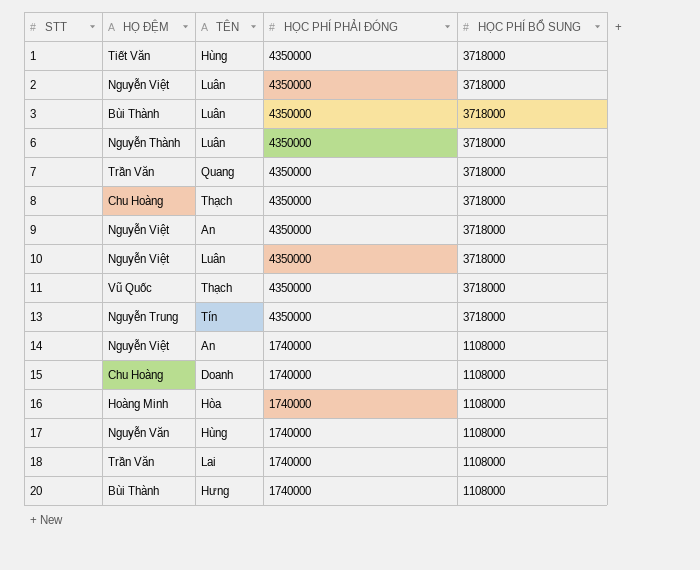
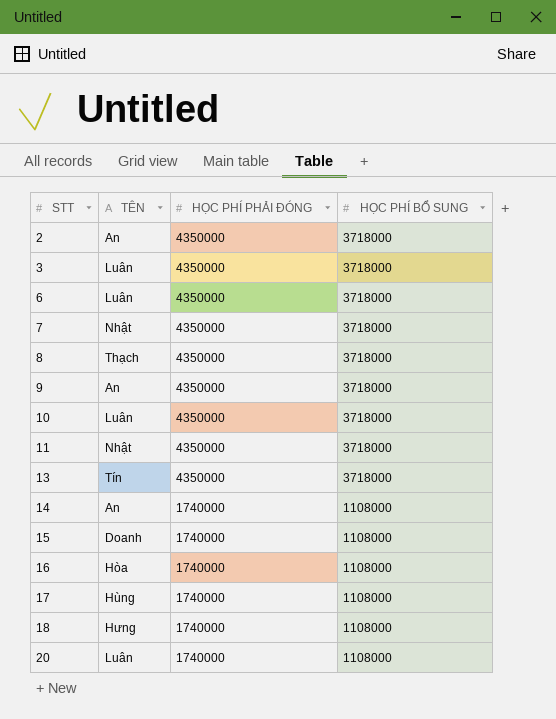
column HỌ ĐỆM | position: 2 -> none
row 1: Tiết Văn | Hùng | 4350000 | 3718000 -> none
2 | TÊN: Luân -> An
7 | TÊN: Quang -> Nhật
11 | TÊN: Thạch -> Nhật
18 | TÊN: Lai -> Hưng
20 | TÊN: Hưng -> Luân

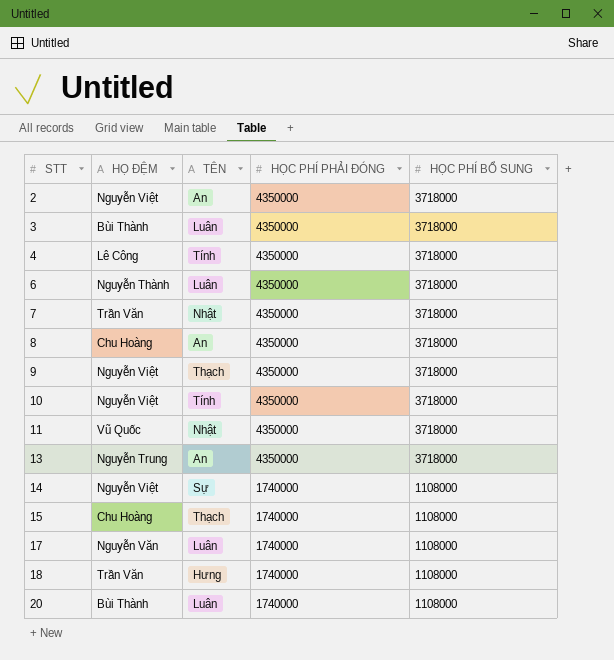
column HỌ ĐỆM | position: none -> 2
row 16: Hòa | 1740000 | 1108000 -> none
row 4: none -> Lê Công | Tính | 4350000 | 3718000
8 | TÊN: Thạch -> An
9 | TÊN: An -> Thạch
10 | TÊN: Luân -> Tính
13 | TÊN: Tín -> An
14 | TÊN: An -> Sự
15 | TÊN: Doanh -> Thạch
17 | TÊN: Hùng -> Luân

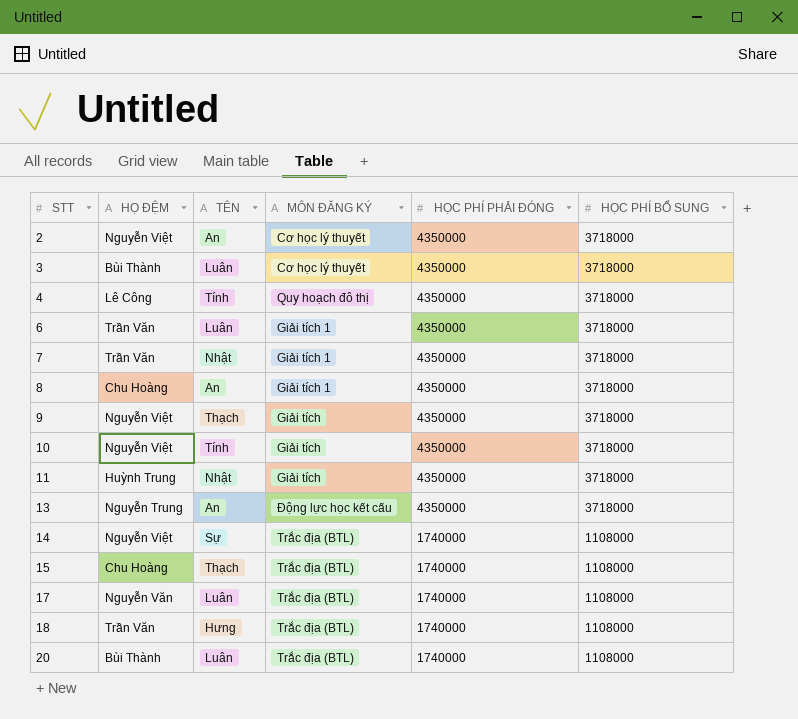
column MÔN ĐĂNG KÝ | position: none -> 4
6 | HỌ ĐỆM: Nguyễn Thành -> Trần Văn
11 | HỌ ĐỆM: Vũ Quốc -> Huỳnh Trung

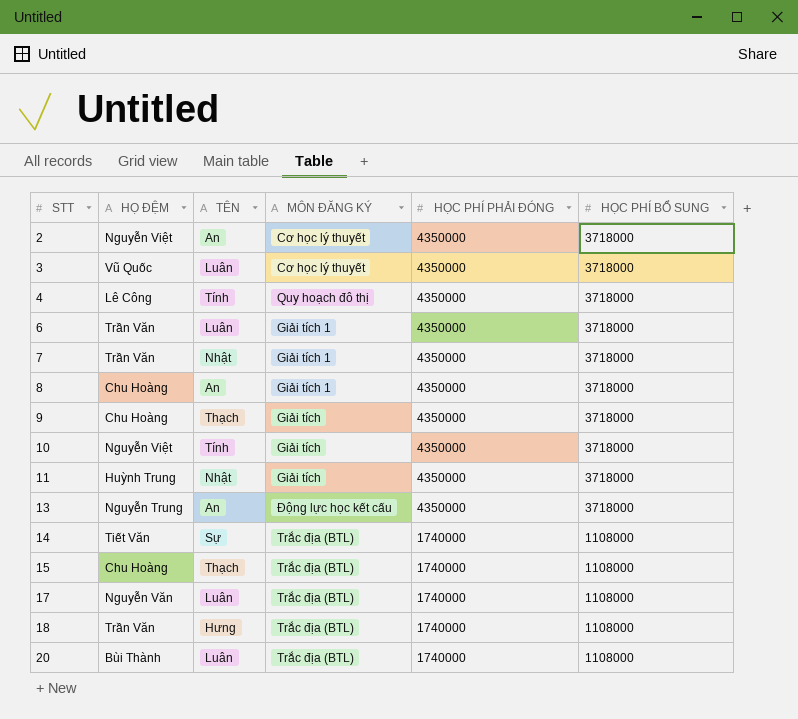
3 | HỌ ĐỆM: Bùi Thành -> Vũ Quốc
9 | HỌ ĐỆM: Nguyễn Việt -> Chu Hoàng
14 | HỌ ĐỆM: Nguyễn Việt -> Tiết Văn

